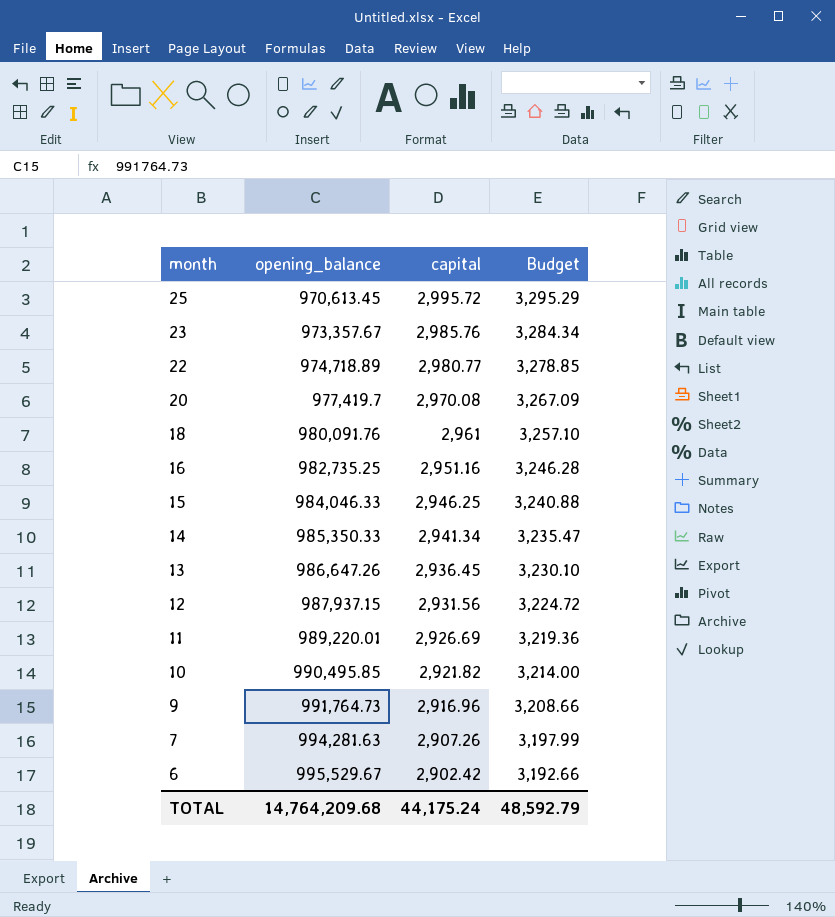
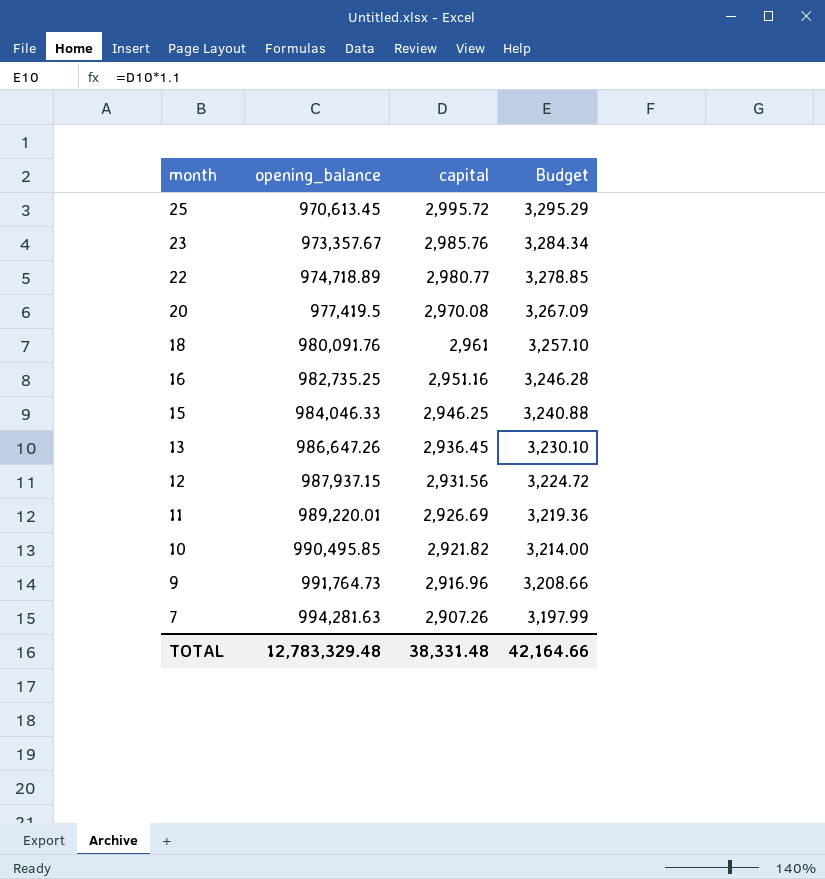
row 14: 985,350.33 | 2,941.34 | 3,235.47 -> none
row 6: 995,529.67 | 2,902.42 | 3,192.66 -> none
20 | opening_balance: 977,419.7 -> 977,419.5
TOTAL | opening_balance: 14,764,209.68 -> 12,783,329.48
TOTAL | capital: 44,175.24 -> 38,331.48
TOTAL | Budget: 48,592.79 -> 42,164.66

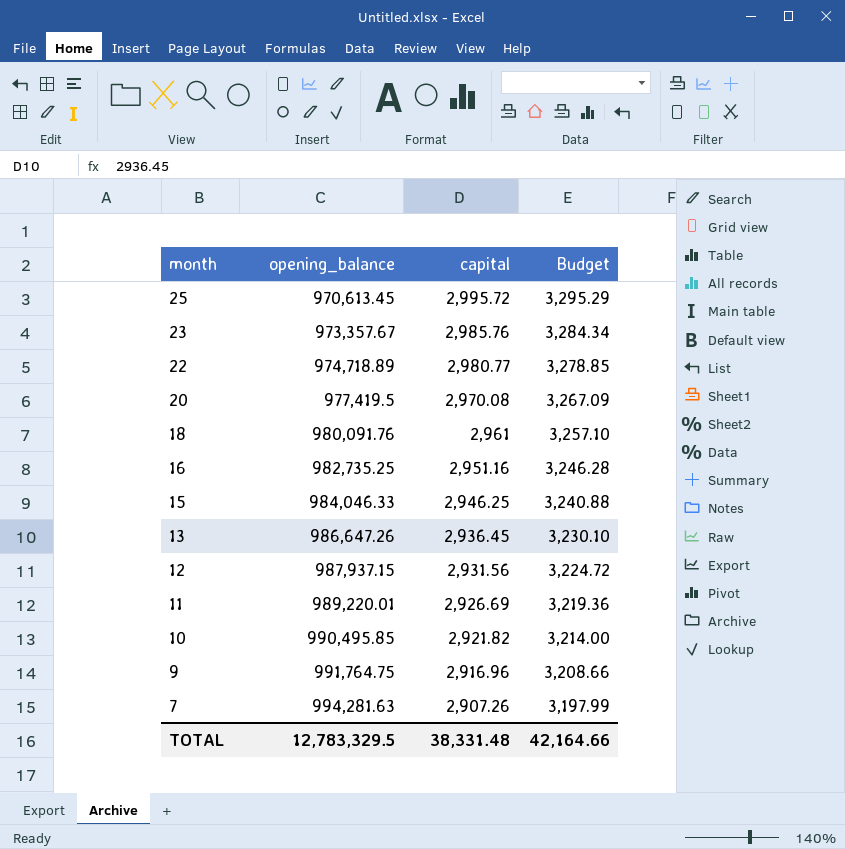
9 | opening_balance: 991,764.73 -> 991,764.75
TOTAL | opening_balance: 12,783,329.48 -> 12,783,329.5

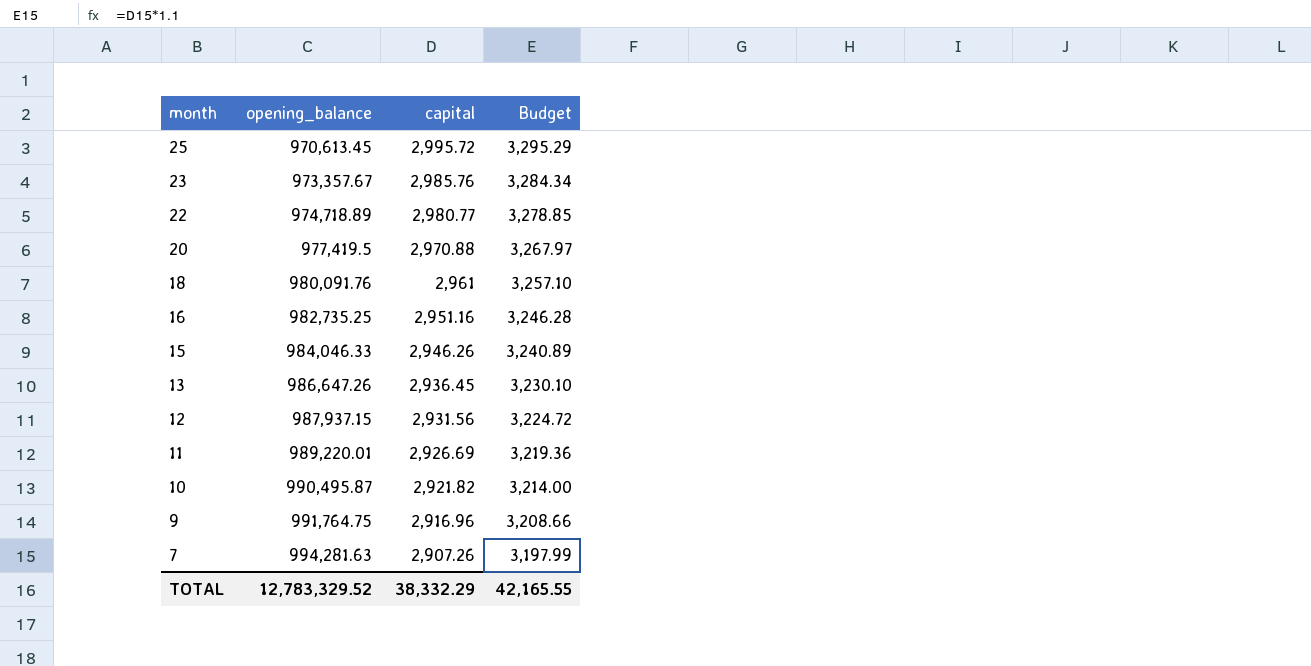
20 | capital: 2,970.08 -> 2,970.88
20 | Budget: 3,267.09 -> 3,267.97
15 | capital: 2,946.25 -> 2,946.26
15 | Budget: 3,240.88 -> 3,240.89
10 | opening_balance: 990,495.85 -> 990,495.87
TOTAL | opening_balance: 12,783,329.5 -> 12,783,329.52
TOTAL | capital: 38,331.48 -> 38,332.29
TOTAL | Budget: 42,164.66 -> 42,165.55

